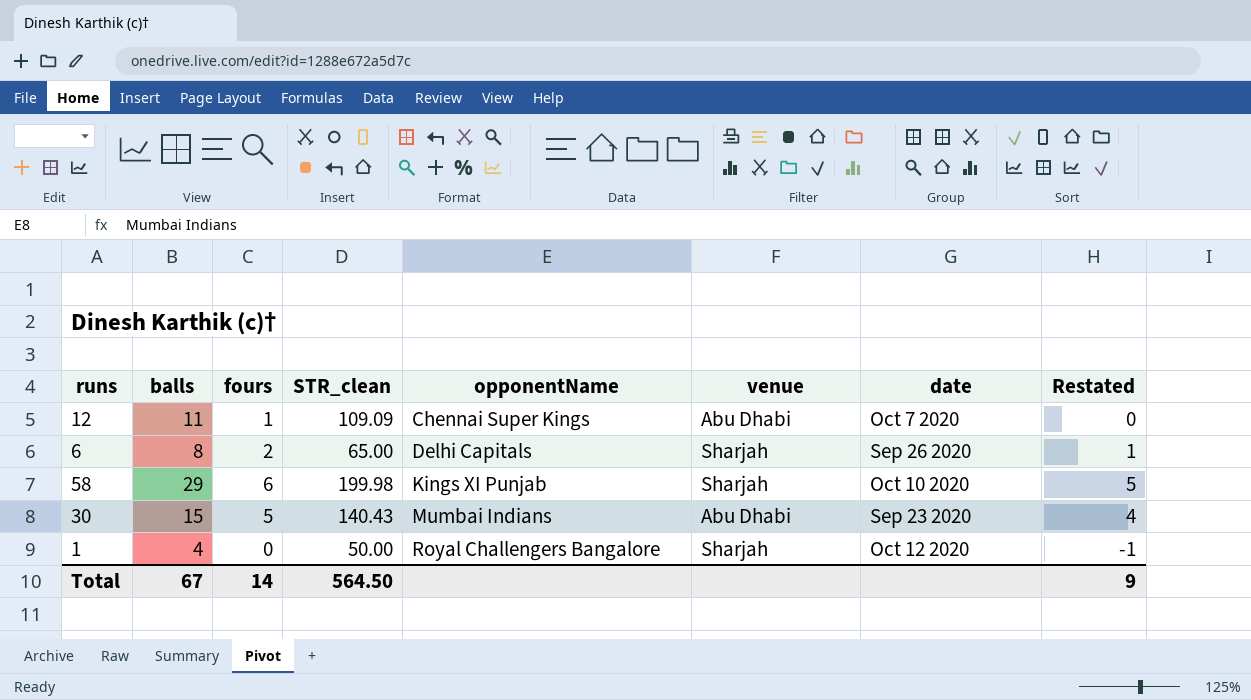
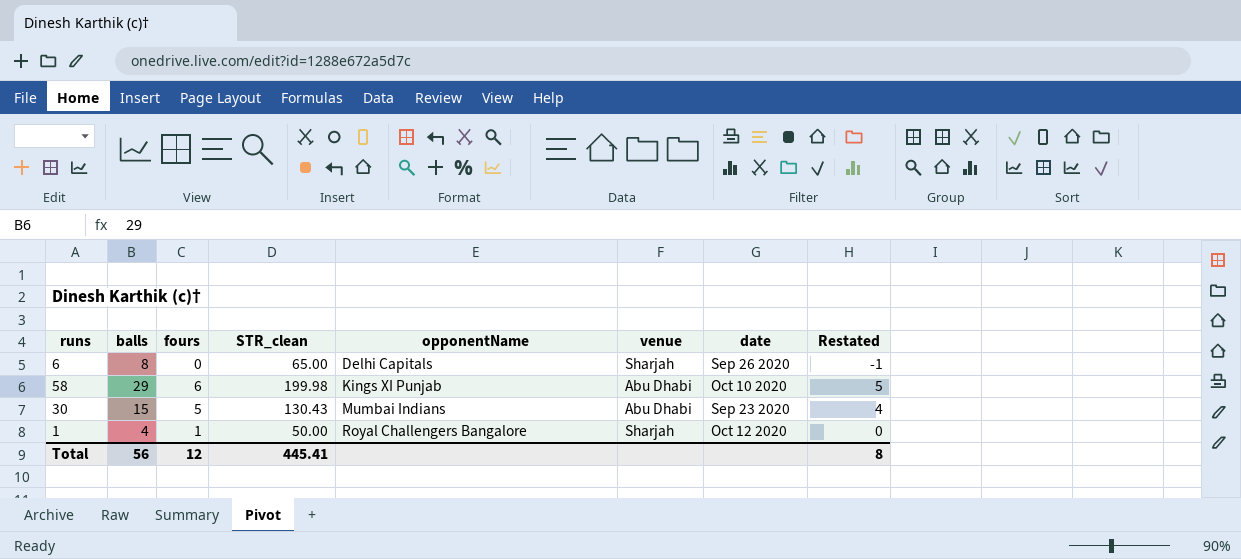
row 12: 11 | 1 | 109.09 | Chennai Super Kings | Abu Dhabi | Oct 7 2020 | 0 -> none
6 | fours: 2 -> 0
6 | Restated: 1 -> -1
58 | venue: Sharjah -> Abu Dhabi
30 | STR_clean: 140.43 -> 130.43
1 | fours: 0 -> 1
1 | Restated: -1 -> 0
Total | balls: 67 -> 56
Total | fours: 14 -> 12
Total | STR_clean: 564.50 -> 445.41
Total | Restated: 9 -> 8

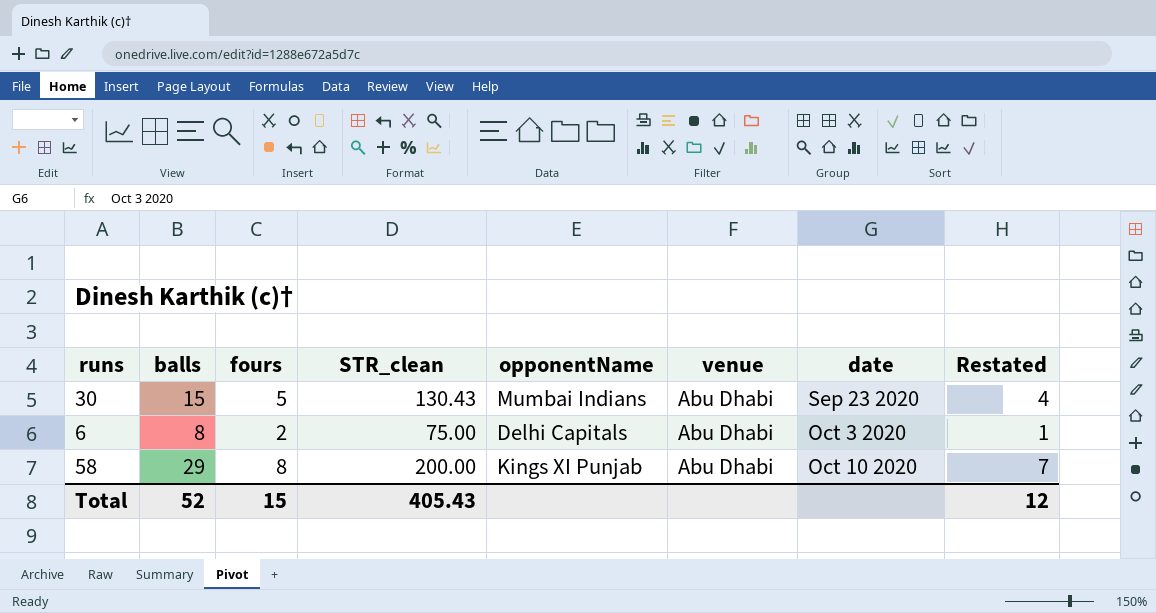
row order: opponentName ascending -> date ascending
row 1: 4 | 1 | 50.00 | Royal Challengers Bangalore | Sharjah | Oct 12 2020 | 0 -> none
6 | fours: 0 -> 2
6 | STR_clean: 65.00 -> 75.00
6 | venue: Sharjah -> Abu Dhabi
6 | date: Sep 26 2020 -> Oct 3 2020
6 | Restated: -1 -> 1
58 | fours: 6 -> 8
58 | STR_clean: 199.98 -> 200.00
58 | Restated: 5 -> 7
Total | balls: 56 -> 52
Total | fours: 12 -> 15
Total | STR_clean: 445.41 -> 405.43
Total | Restated: 8 -> 12

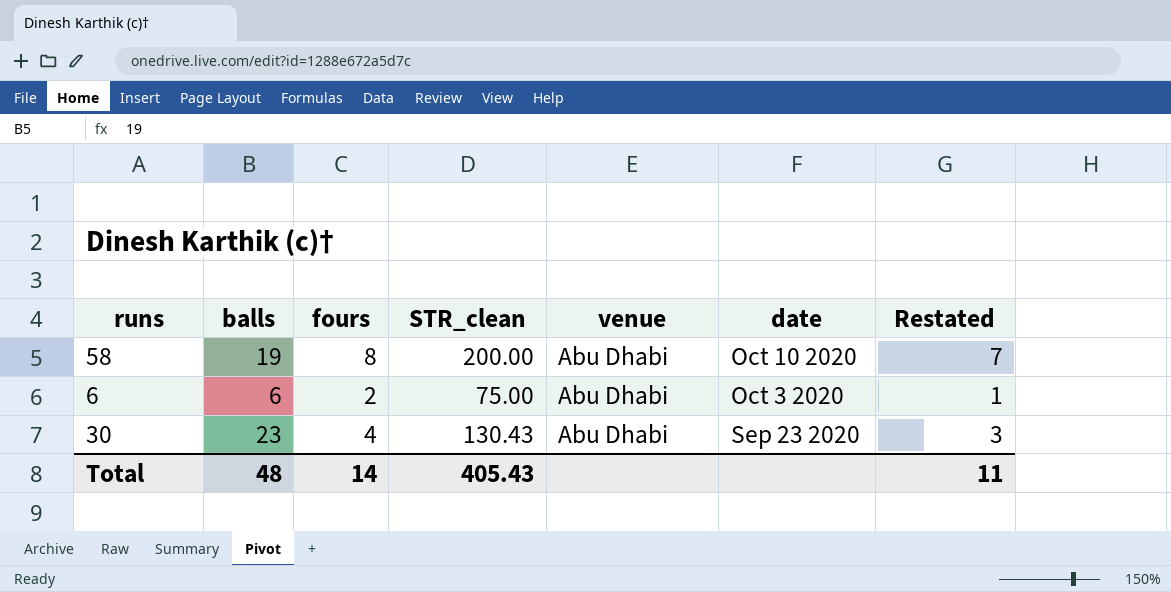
row order: date ascending -> date descending
column opponentName | position: 5 -> none
58 | balls: 29 -> 19
6 | balls: 8 -> 6
30 | balls: 15 -> 23
30 | fours: 5 -> 4
30 | Restated: 4 -> 3
Total | balls: 52 -> 48
Total | fours: 15 -> 14
Total | Restated: 12 -> 11

